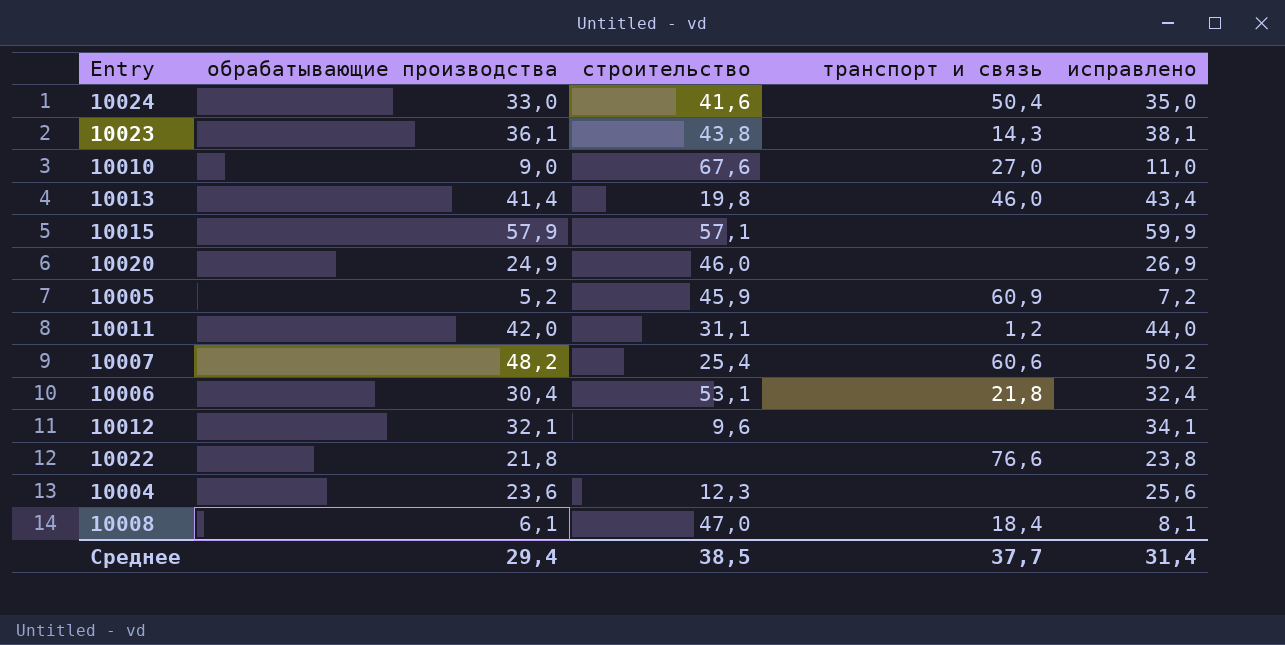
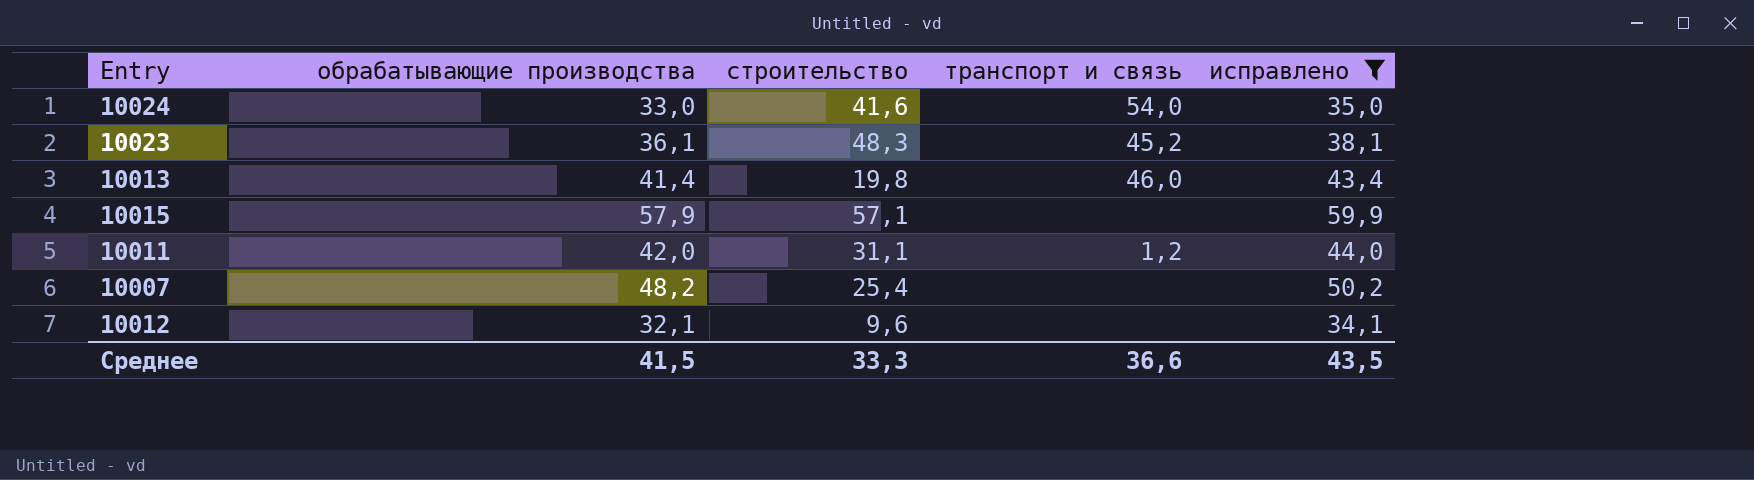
filter: none -> исправлено >= 34,1
10024 | транспорт и связь: 50,4 -> 54,0
10023 | строительство: 43,8 -> 48,3
10023 | транспорт и связь: 14,3 -> 45,2
10007 | транспорт и связь: 60,6 -> none
Среднее | обрабатывающие производства: 29,4 -> 41,5
Среднее | строительство: 38,5 -> 33,3
Среднее | транспорт и связь: 37,7 -> 36,6
Среднее | исправлено: 31,4 -> 43,5

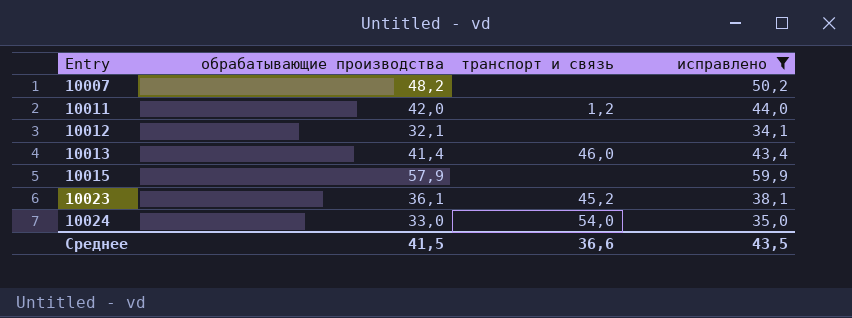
row order: none -> Entry ascending
column строительство | position: 3 -> none

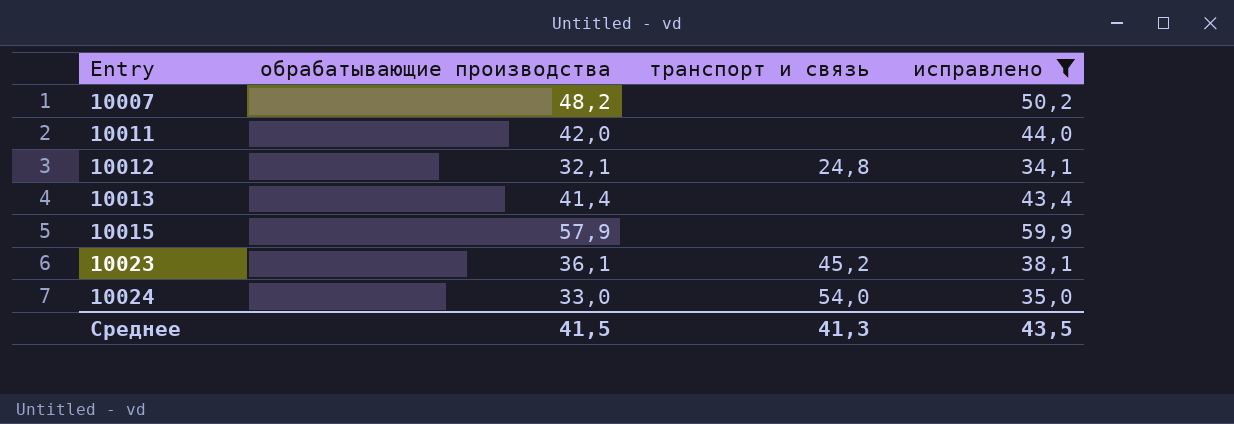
10011 | транспорт и связь: 1,2 -> none
10012 | транспорт и связь: none -> 24,8
10013 | транспорт и связь: 46,0 -> none
Среднее | транспорт и связь: 36,6 -> 41,3

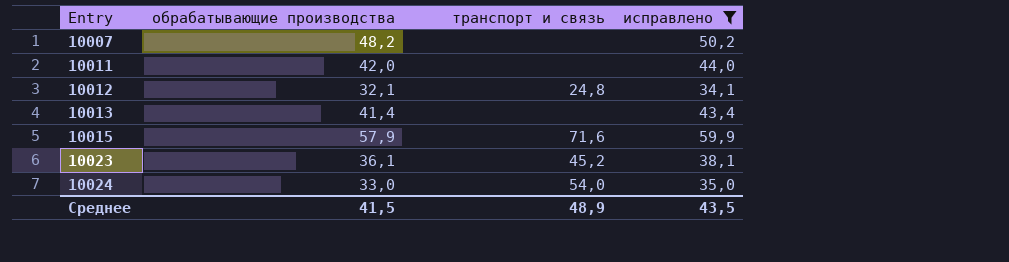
10015 | транспорт и связь: none -> 71,6
Среднее | транспорт и связь: 41,3 -> 48,9

